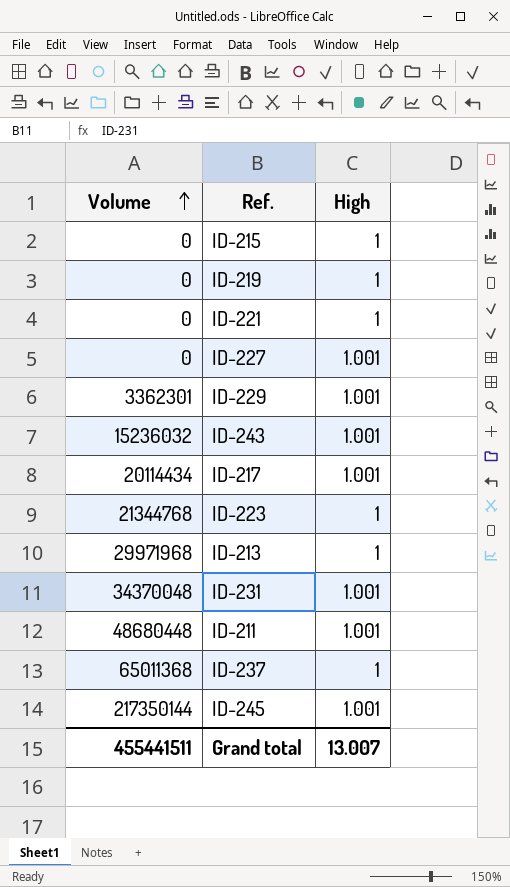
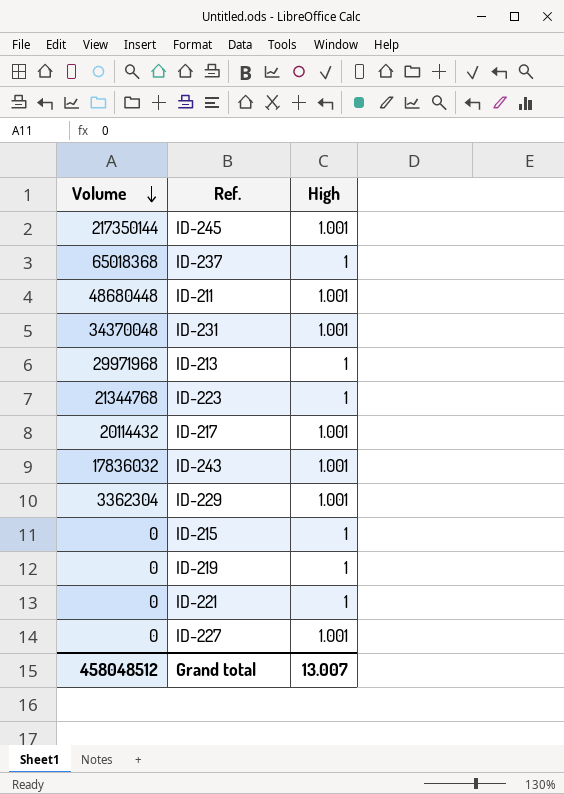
row order: Volume ascending -> Volume descending
ID-237 | Volume: 65011368 -> 65018368
ID-217 | Volume: 20114434 -> 20114432
ID-243 | Volume: 15236032 -> 17836032
ID-229 | Volume: 3362301 -> 3362304
Grand total | Volume: 455441511 -> 458048512

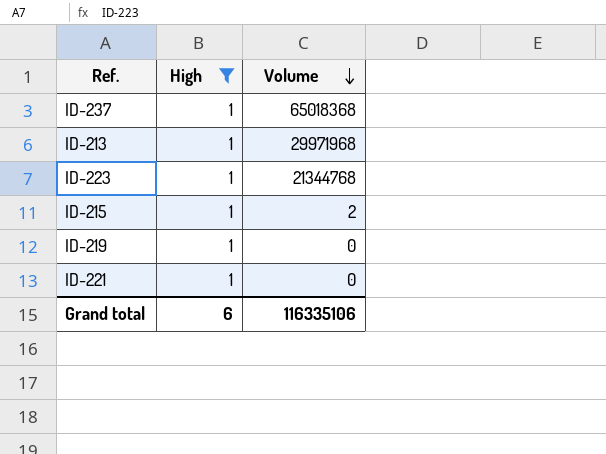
filter: none -> High = 1
column Volume | position: 1 -> 3
ID-215 | Volume: 0 -> 2
Grand total | High: 13.007 -> 6
Grand total | Volume: 458048512 -> 116335106

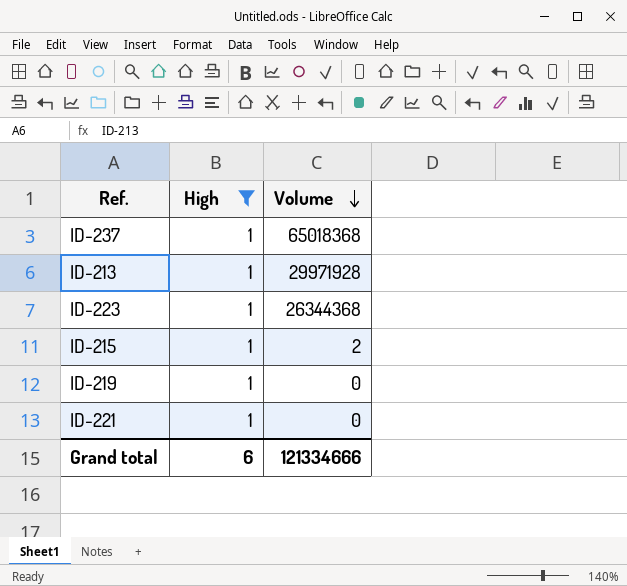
ID-213 | Volume: 29971968 -> 29971928
ID-223 | Volume: 21344768 -> 26344368
Grand total | Volume: 116335106 -> 121334666

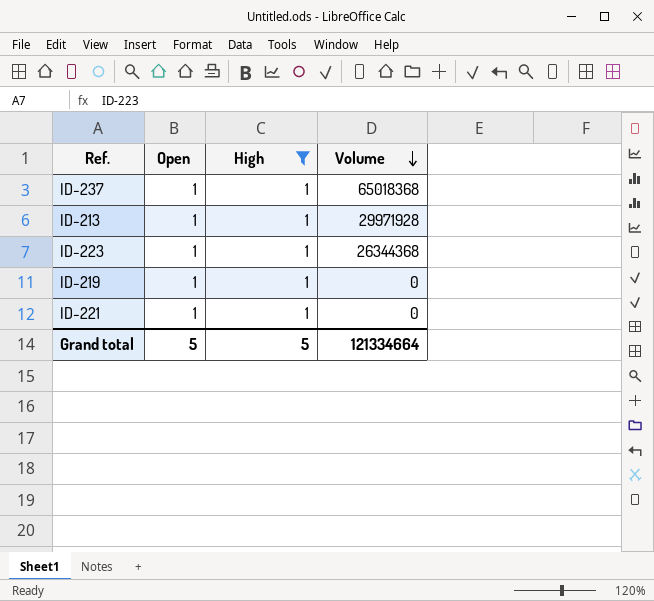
column Open | position: none -> 2
row ID-215: 1 | 2 -> none
Grand total | High: 6 -> 5
Grand total | Volume: 121334666 -> 121334664

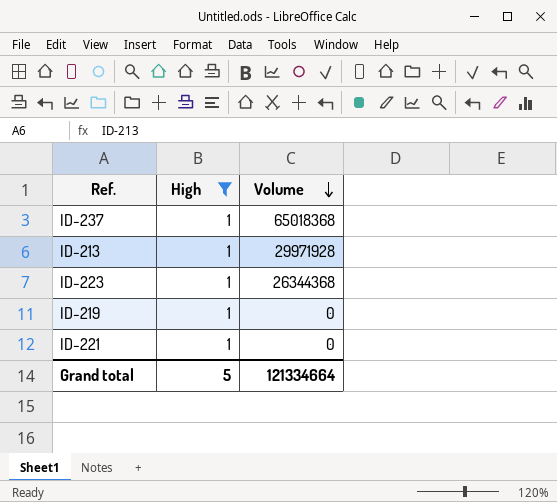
column Open | position: 2 -> none

